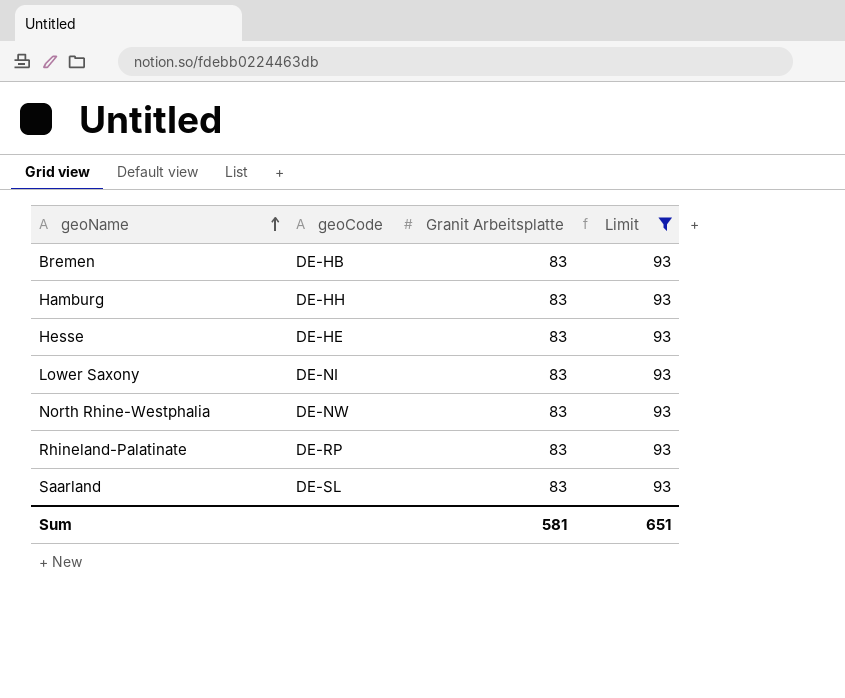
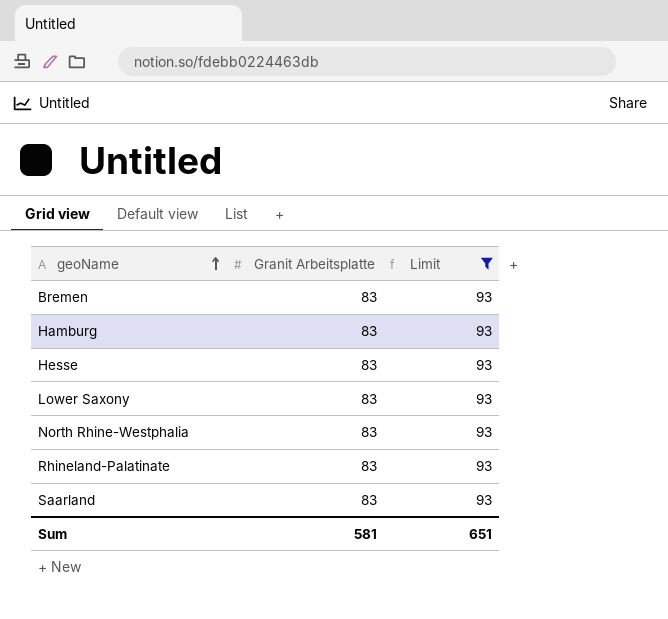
column geoCode | position: 2 -> none

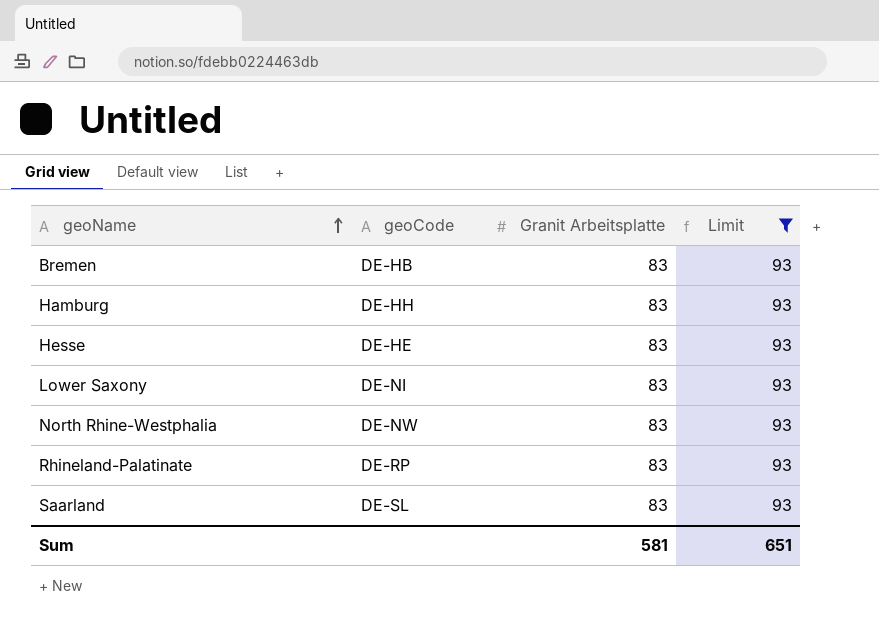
column geoCode | position: none -> 2

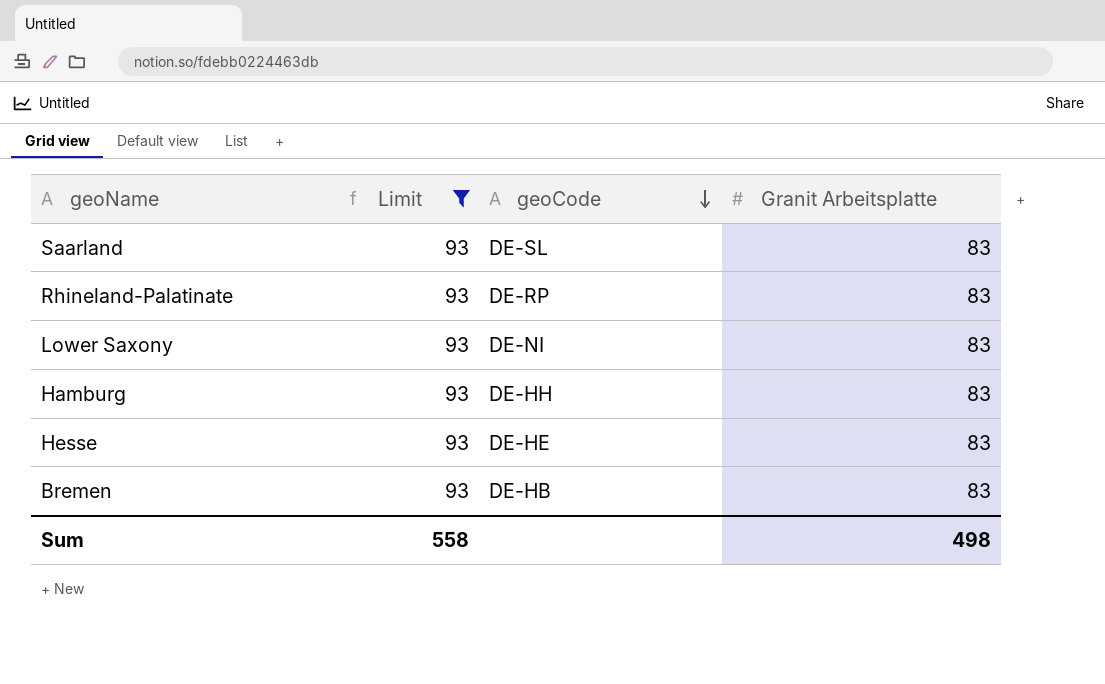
row order: geoName ascending -> geoCode descending
column Limit | position: 4 -> 2
row North Rhine-Westphalia: DE-NW | 83 | 93 -> none
Sum | Limit: 651 -> 558
Sum | Granit Arbeitsplatte: 581 -> 498

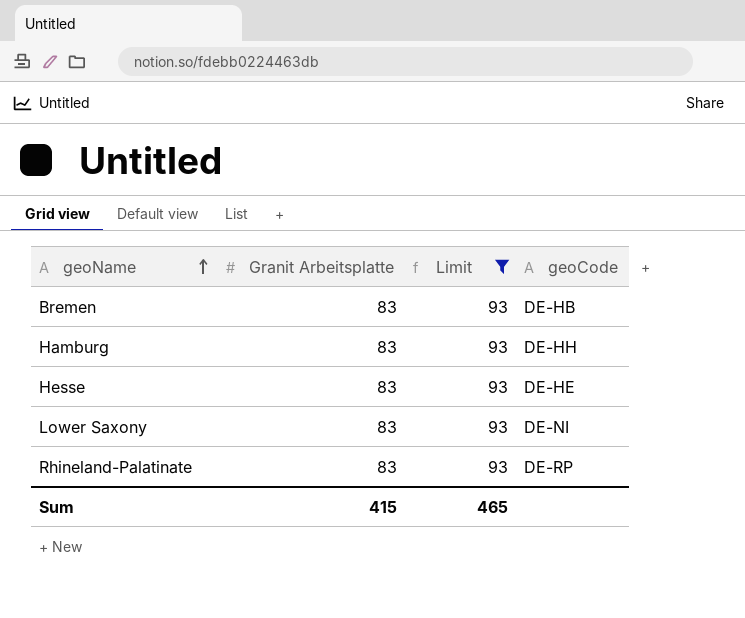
row order: geoCode descending -> geoName ascending
column Granit Arbeitsplatte | position: 4 -> 2
row Saarland: 93 | DE-SL | 83 -> none
Sum | Granit Arbeitsplatte: 498 -> 415
Sum | Limit: 558 -> 465

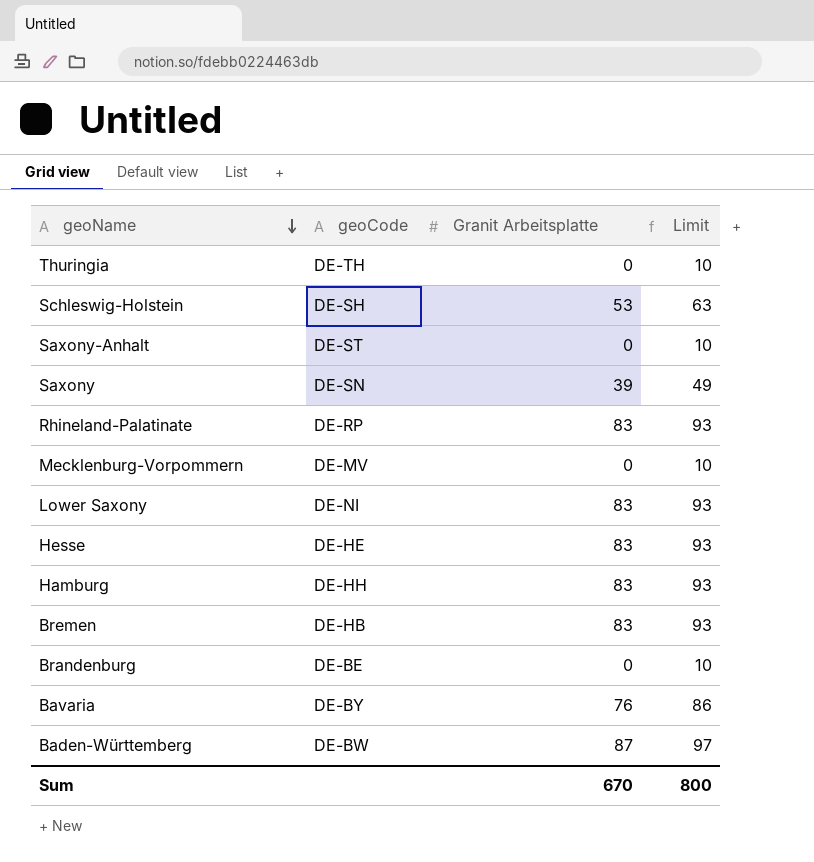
filter: Limit = 93 -> none
row order: geoName ascending -> geoName descending
column geoCode | position: 4 -> 2
Sum | Granit Arbeitsplatte: 415 -> 670
Sum | Limit: 465 -> 800

